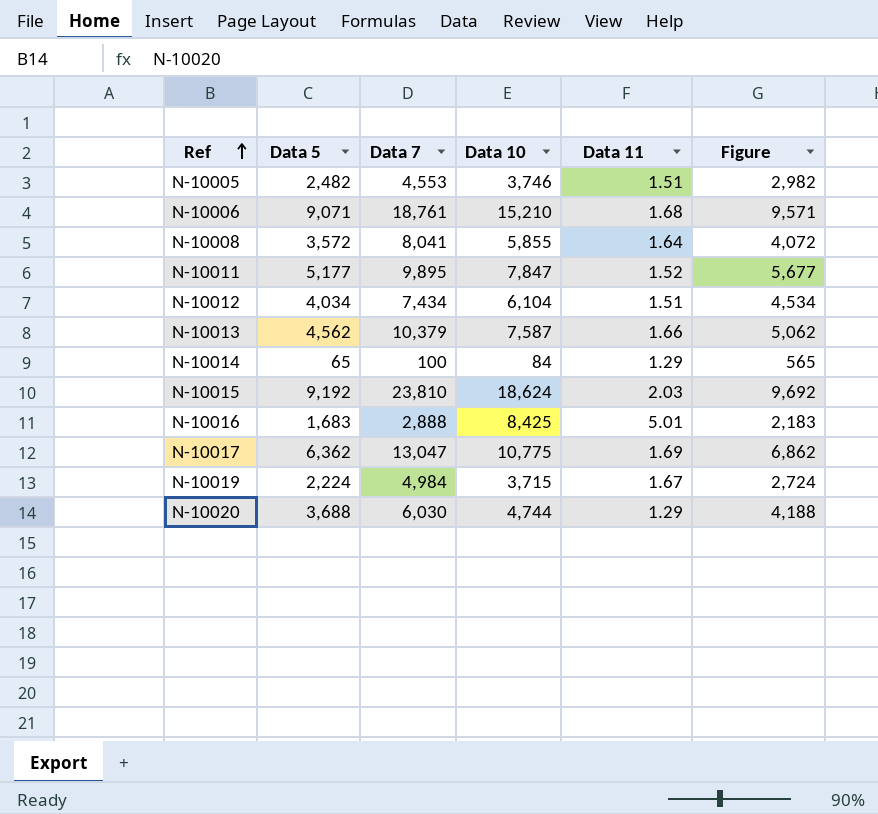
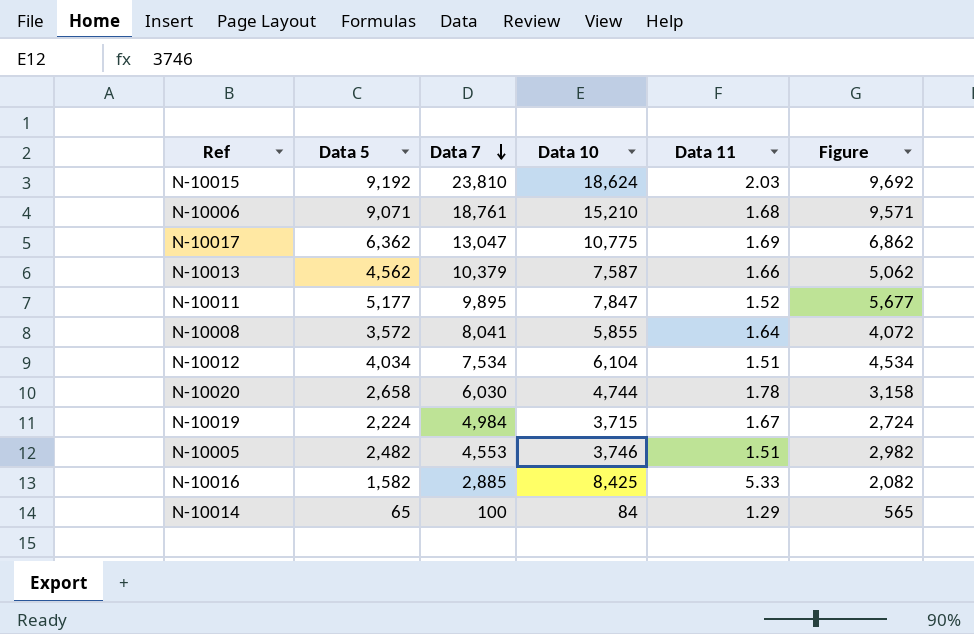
row order: Ref ascending -> Data 7 descending
N-10012 | Data 7: 7,434 -> 7,534
N-10020 | Data 5: 3,688 -> 2,658
N-10020 | Data 11: 1.29 -> 1.78
N-10020 | Figure: 4,188 -> 3,158
N-10016 | Data 5: 1,683 -> 1,582
N-10016 | Data 7: 2,888 -> 2,885
N-10016 | Data 11: 5.01 -> 5.33
N-10016 | Figure: 2,183 -> 2,082

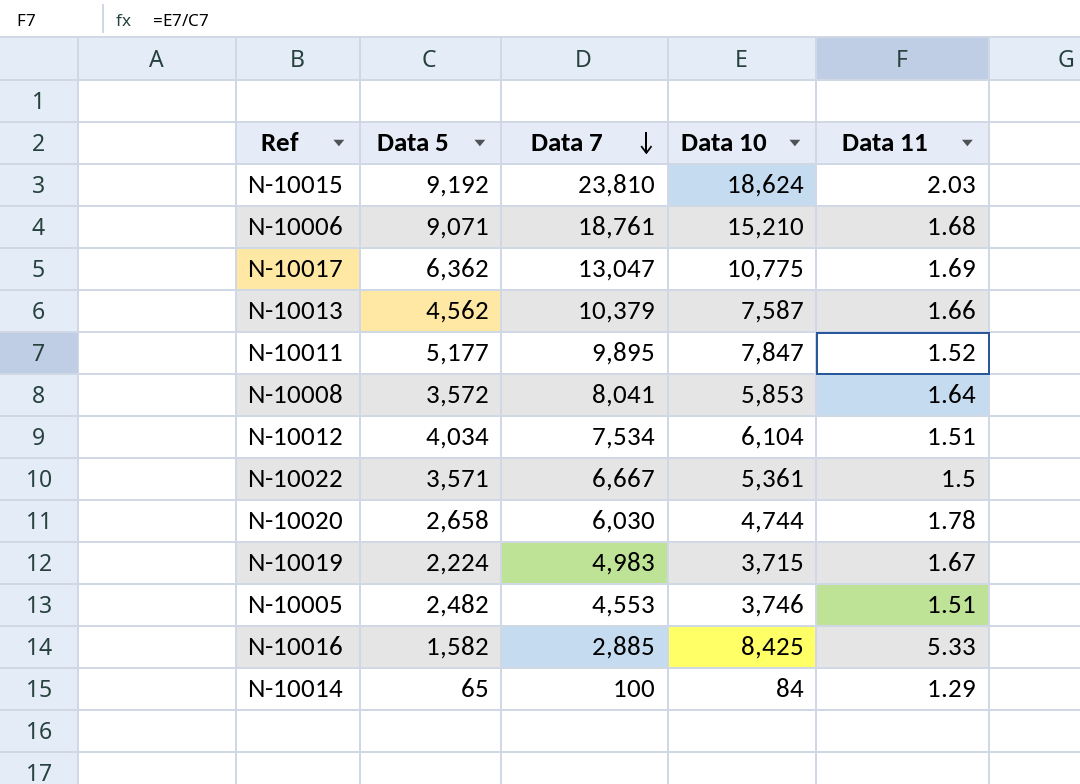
column Figure | formula: [Data 5] + 500 -> none
N-10008 | Data 10: 5,855 -> 5,853
row N-10022: none -> 3,571 | 6,667 | 5,361 | 1.5
N-10019 | Data 7: 4,984 -> 4,983

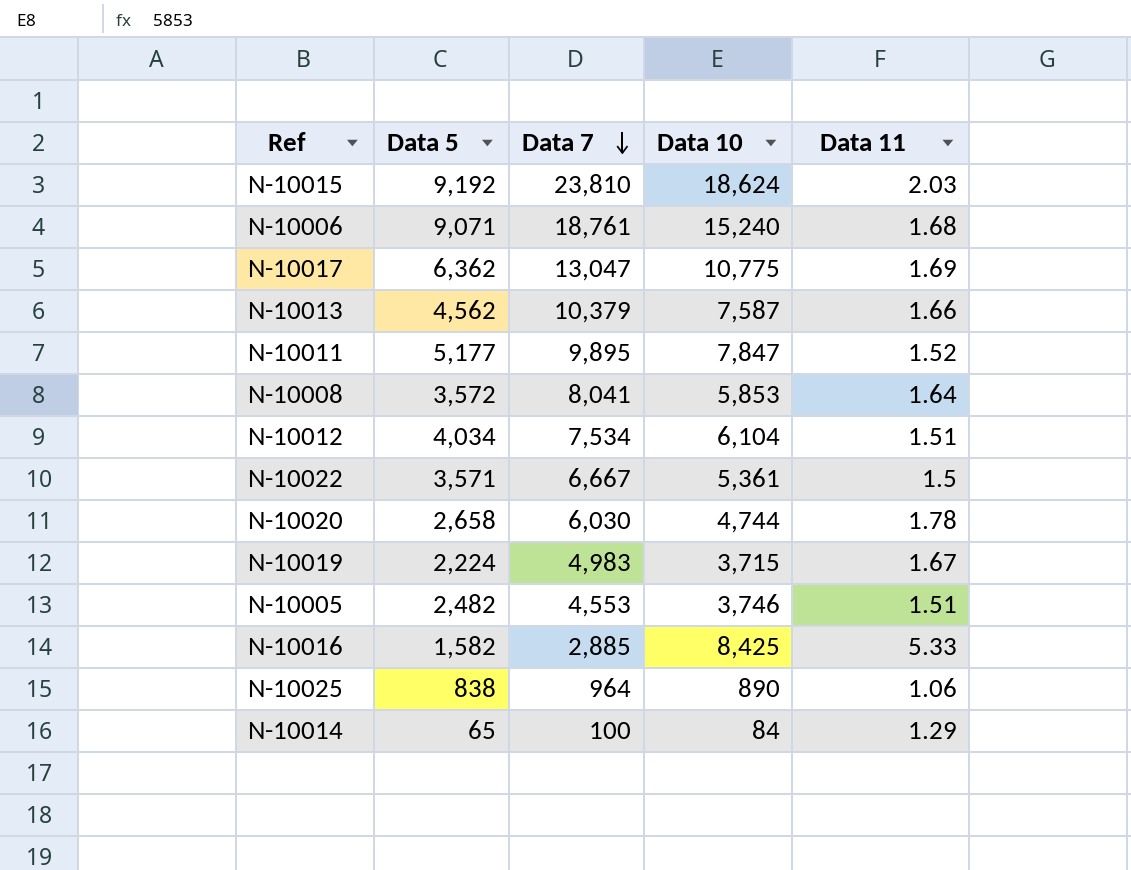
N-10006 | Data 10: 15,210 -> 15,240
row N-10025: none -> 838 | 964 | 890 | 1.06

